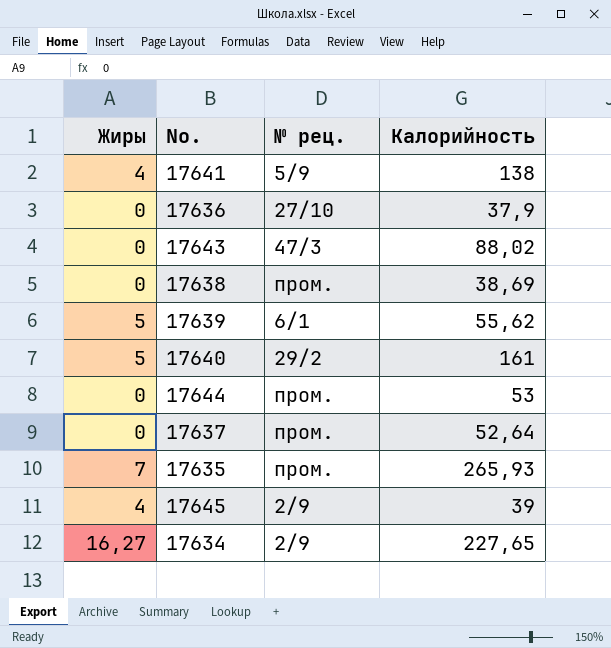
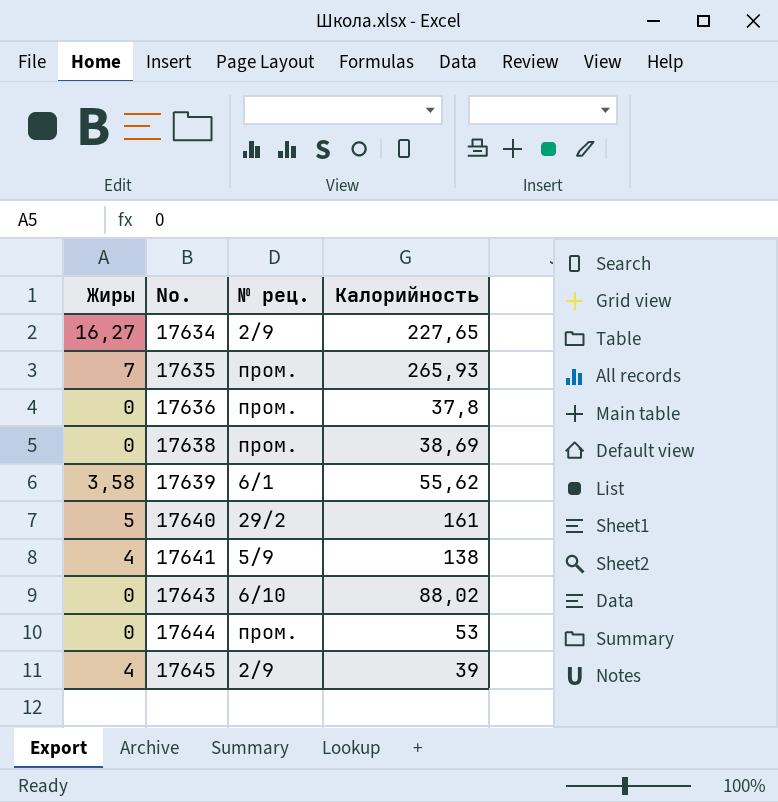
row order: none -> No. ascending
row 17637: 0 | пром. | 52,64 -> none
17636 | № рец.: 27/10 -> пром.
17636 | Калорийность: 37,9 -> 37,8
17639 | Жиры: 5 -> 3,58
17643 | № рец.: 47/3 -> 6/10

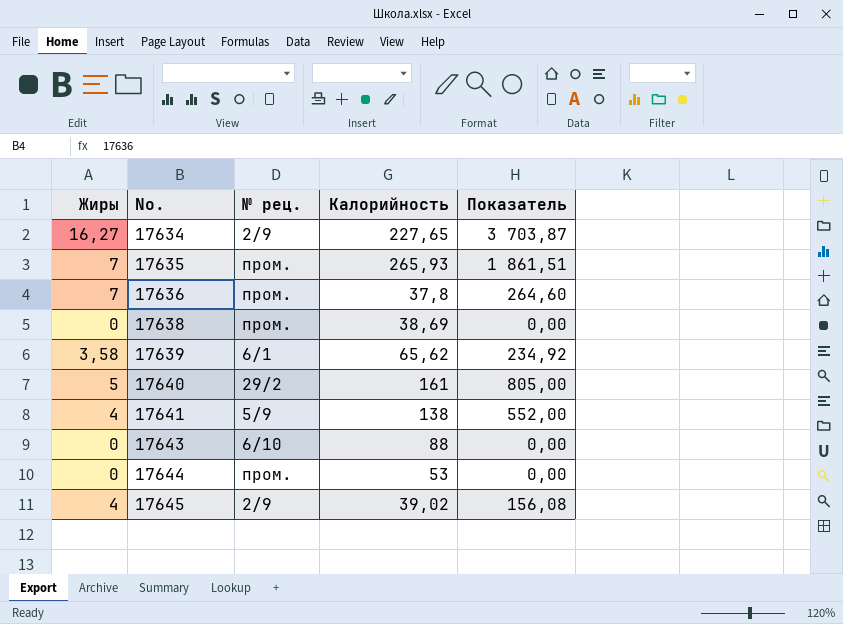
column Показатель | formula: none -> [Жиры] * [Калорийность]
17636 | Жиры: 0 -> 7
17639 | Калорийность: 55,62 -> 65,62
17643 | Калорийность: 88,02 -> 88
17645 | Калорийность: 39 -> 39,02

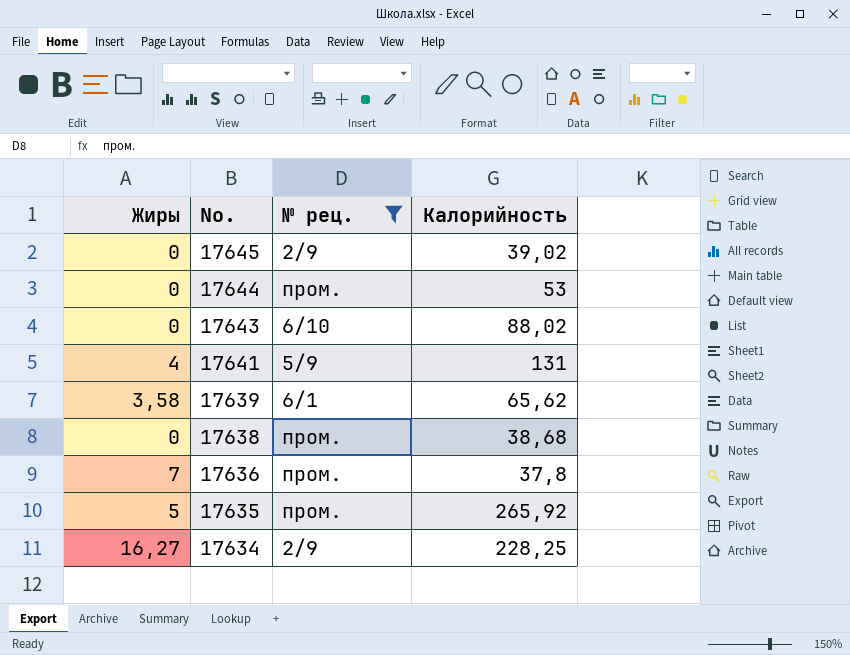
filter: none -> № рец. != 29/2
row order: No. ascending -> No. descending
column Показатель | formula: [Жиры] * [Калорийность] -> none
17645 | Жиры: 4 -> 0
17643 | Калорийность: 88 -> 88,02
17641 | Калорийность: 138 -> 131
17638 | Калорийность: 38,69 -> 38,68
17635 | Жиры: 7 -> 5
17635 | Калорийность: 265,93 -> 265,92
17634 | Калорийность: 227,65 -> 228,25

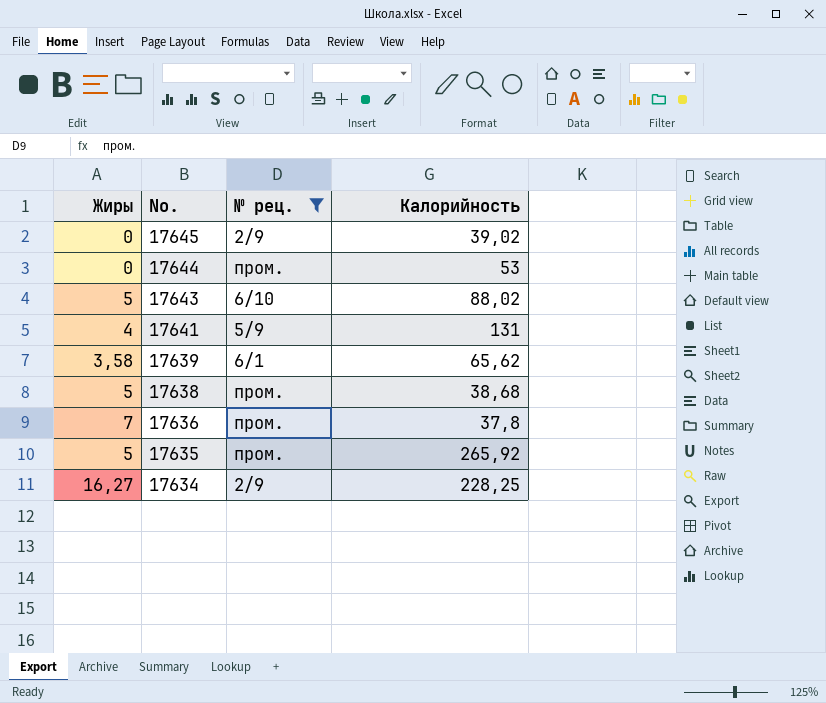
17643 | Жиры: 0 -> 5
17638 | Жиры: 0 -> 5

